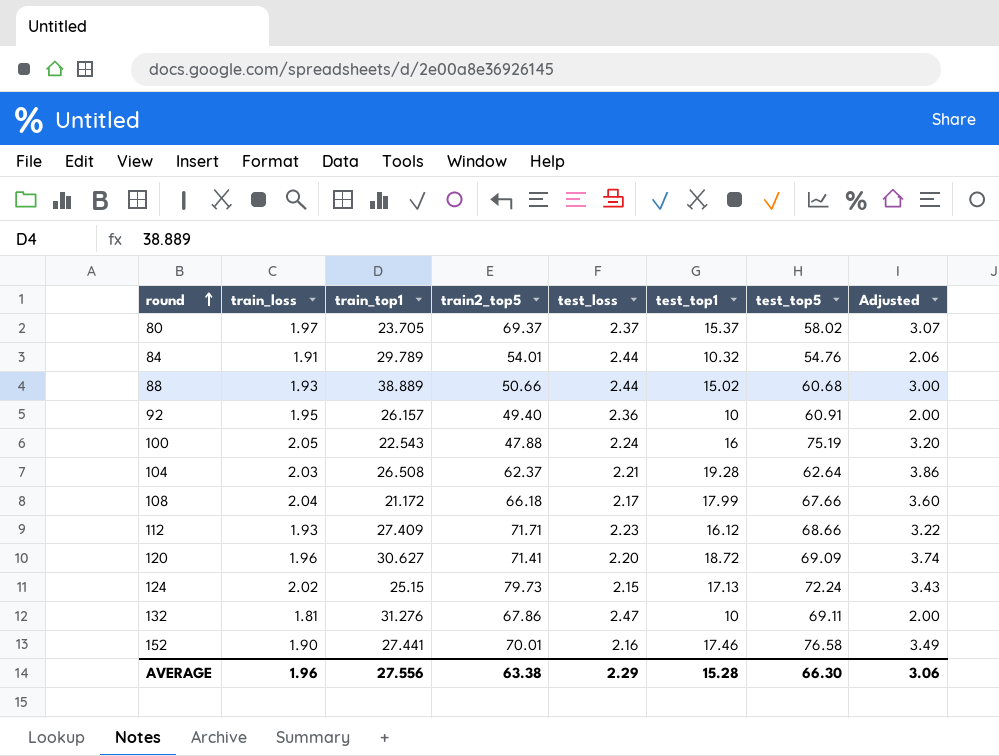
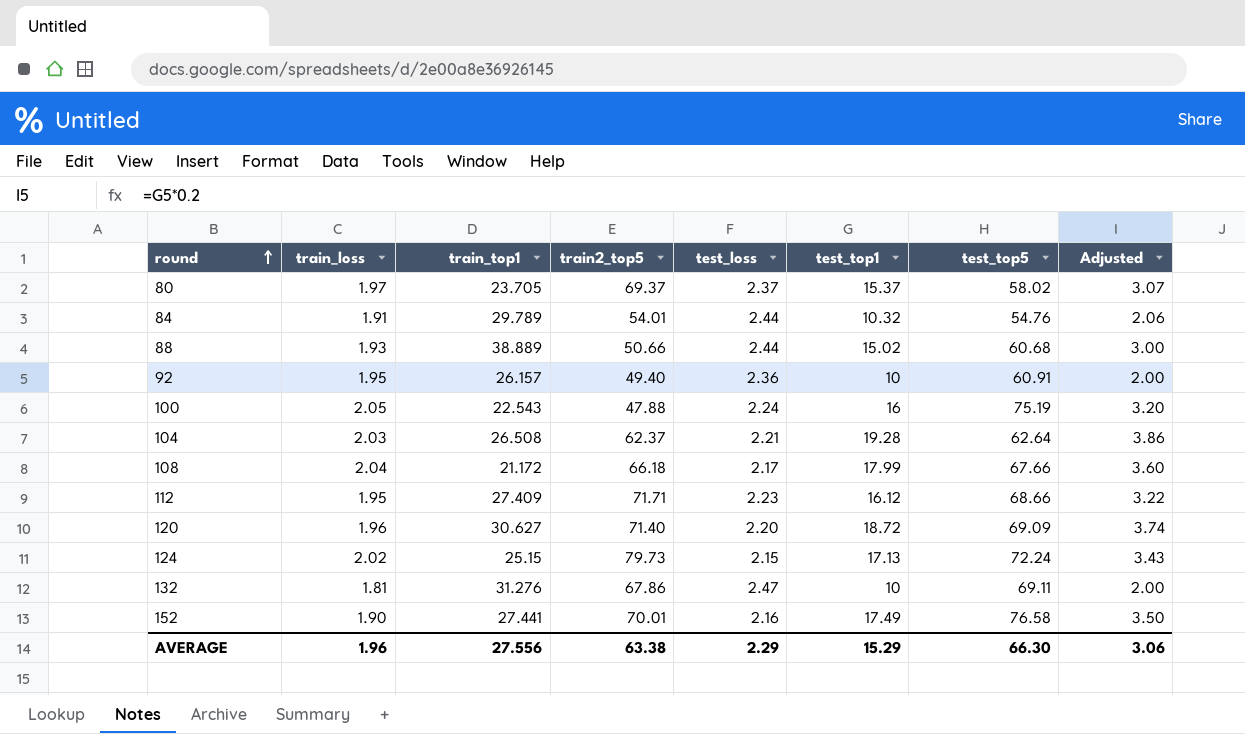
112 | train_loss: 1.93 -> 1.95
120 | train2_top5: 71.41 -> 71.40
152 | test_top1: 17.46 -> 17.49
152 | Adjusted: 3.49 -> 3.50
AVERAGE | test_top1: 15.28 -> 15.29

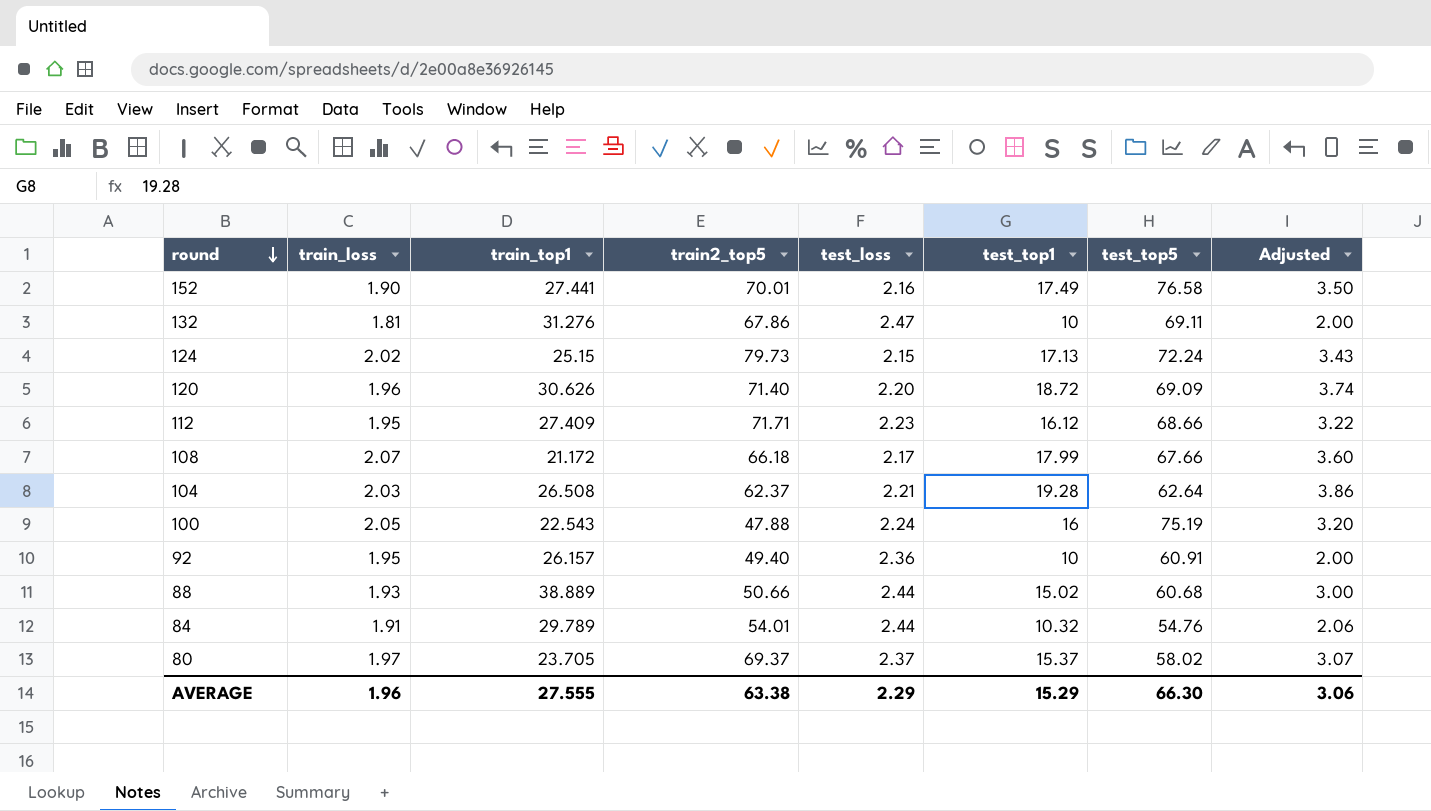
row order: round ascending -> round descending
120 | train_top1: 30.627 -> 30.626
108 | train_loss: 2.04 -> 2.07
AVERAGE | train_top1: 27.556 -> 27.555

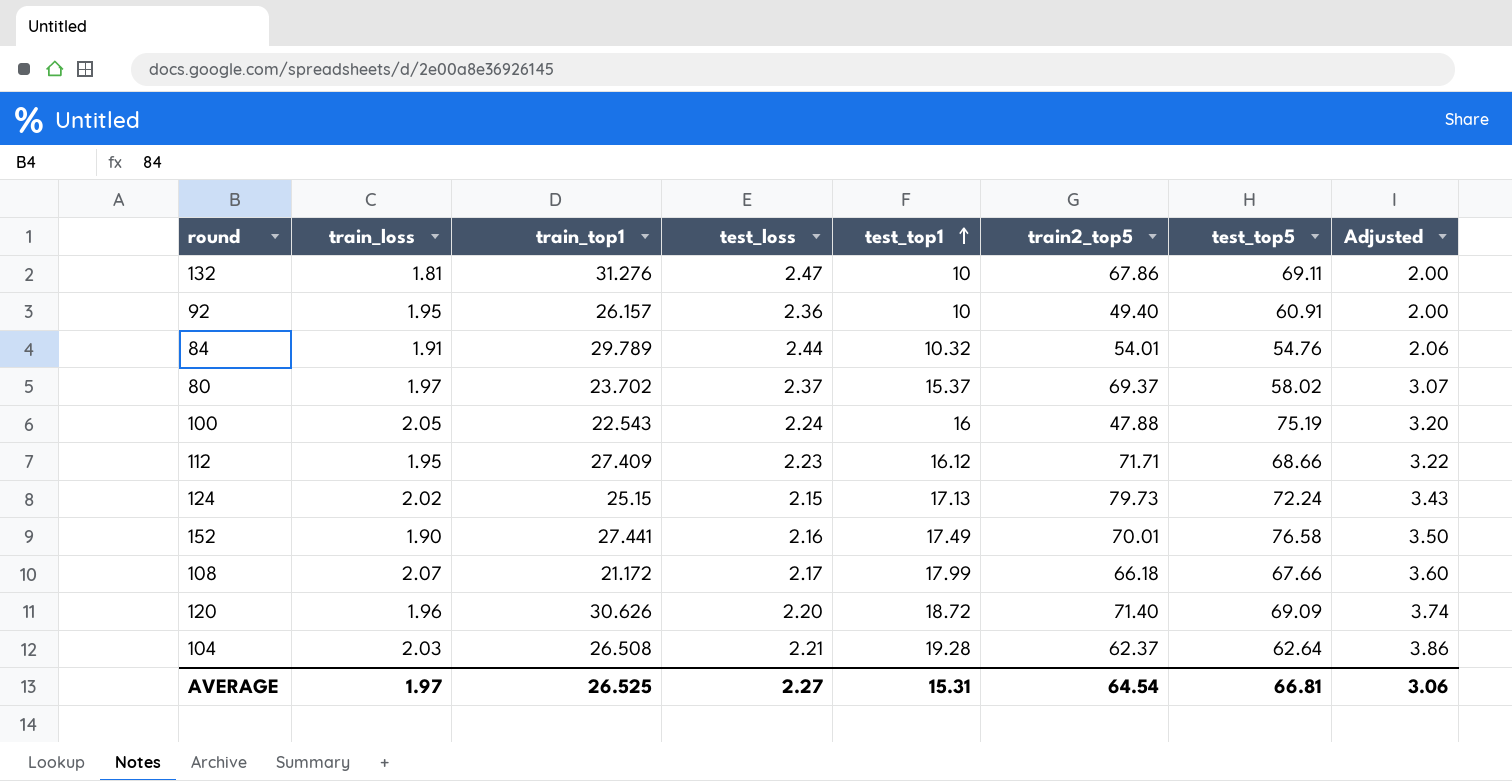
row order: round descending -> test_top1 ascending
column train2_top5 | position: 4 -> 6
row 88: 1.93 | 38.889 | 50.66 | 2.44 | 15.02 | 60.68 | 3.00 -> none
80 | train_top1: 23.705 -> 23.702
AVERAGE | train_loss: 1.96 -> 1.97
AVERAGE | train_top1: 27.555 -> 26.525
AVERAGE | test_loss: 2.29 -> 2.27
AVERAGE | test_top1: 15.29 -> 15.31
AVERAGE | train2_top5: 63.38 -> 64.54
AVERAGE | test_top5: 66.30 -> 66.81

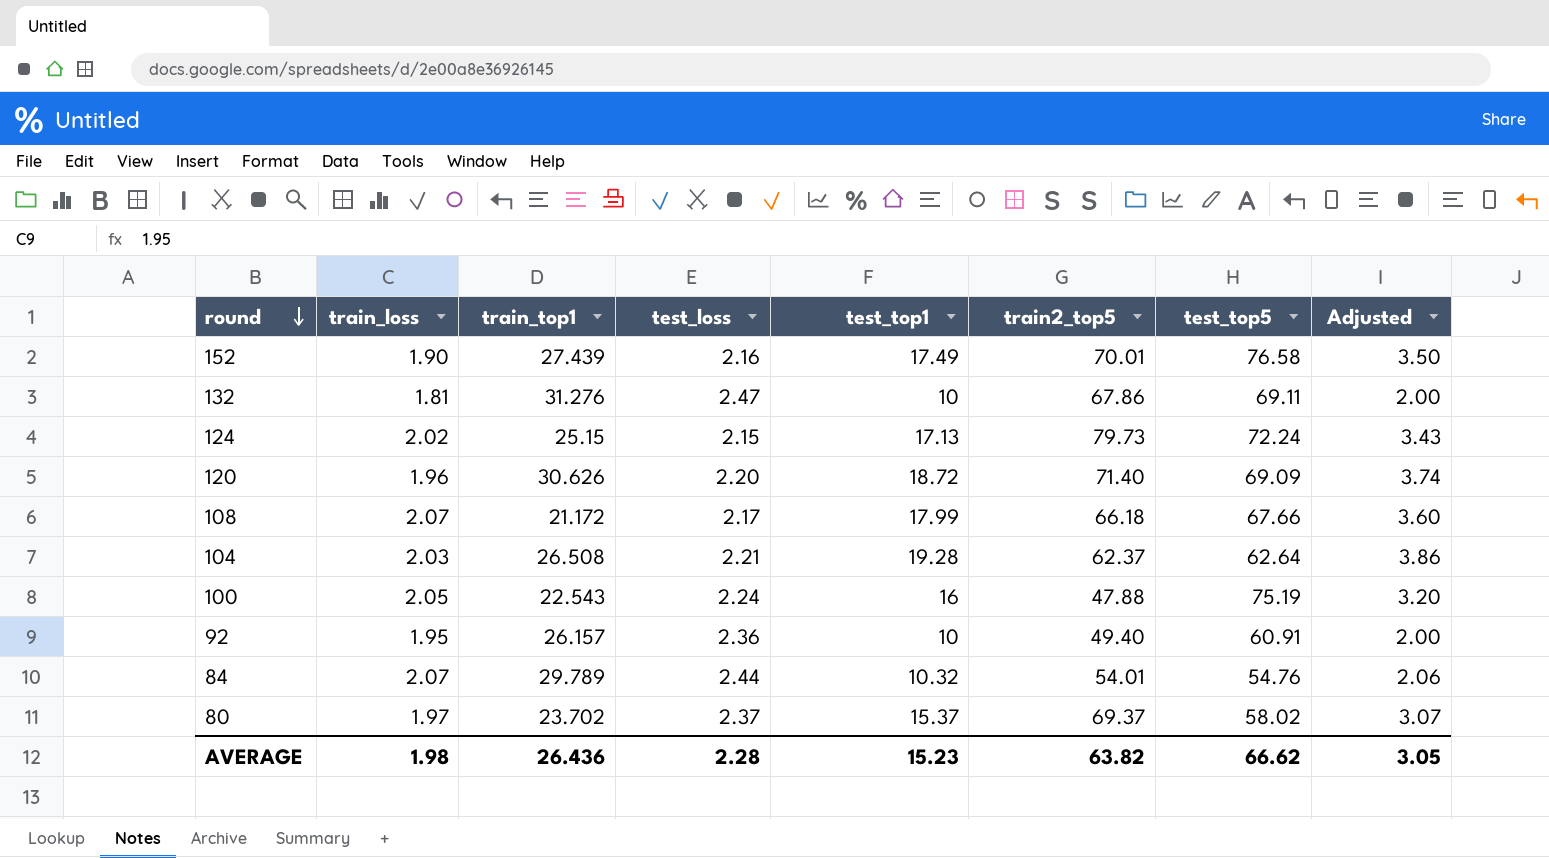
row order: test_top1 ascending -> round descending
row 112: 1.95 | 27.409 | 2.23 | 16.12 | 71.71 | 68.66 | 3.22 -> none
152 | train_top1: 27.441 -> 27.439
84 | train_loss: 1.91 -> 2.07
AVERAGE | train_loss: 1.97 -> 1.98
AVERAGE | train_top1: 26.525 -> 26.436
AVERAGE | test_loss: 2.27 -> 2.28
AVERAGE | test_top1: 15.31 -> 15.23
AVERAGE | train2_top5: 64.54 -> 63.82
AVERAGE | test_top5: 66.81 -> 66.62
AVERAGE | Adjusted: 3.06 -> 3.05

